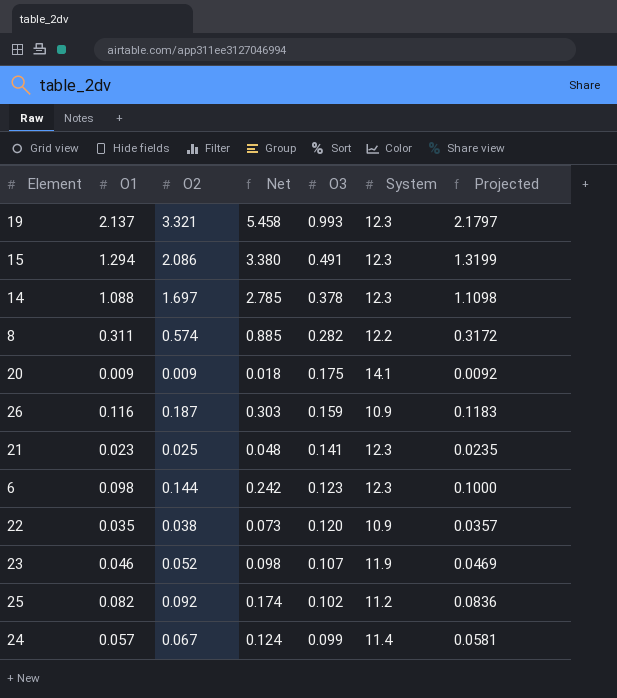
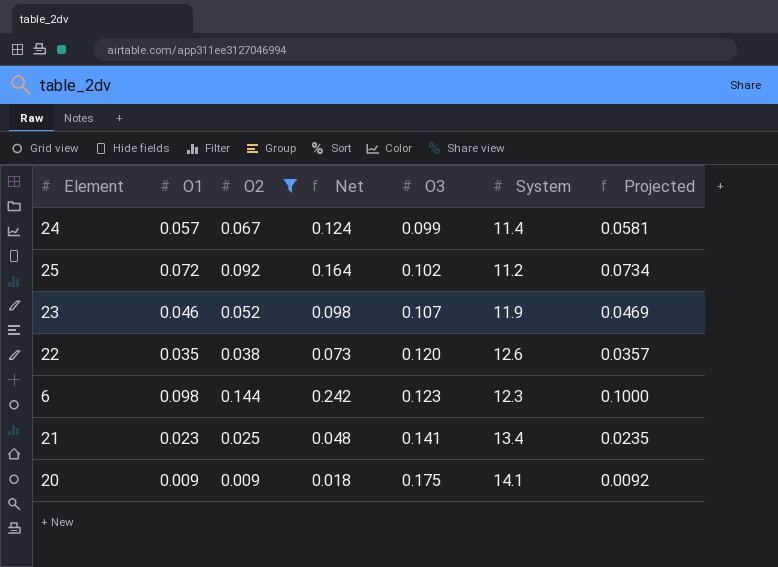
filter: none -> O2 <= 0.144
row order: O3 descending -> O3 ascending
25 | O1: 0.082 -> 0.072
25 | Net: 0.174 -> 0.164
25 | Projected: 0.0836 -> 0.0734
22 | System: 10.9 -> 12.6
21 | System: 12.3 -> 13.4

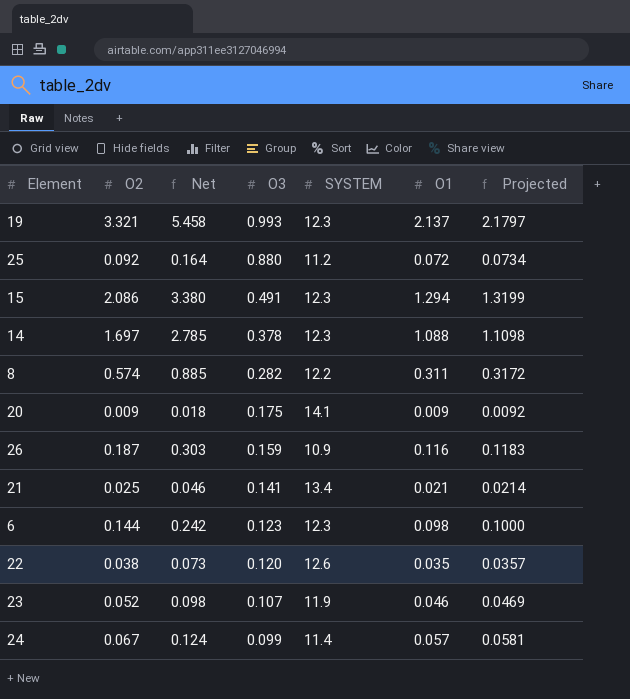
filter: O2 <= 0.144 -> none
row order: O3 ascending -> O3 descending
column name: System -> SYSTEM
column O1 | position: 2 -> 6
25 | O3: 0.102 -> 0.880
21 | Net: 0.048 -> 0.046
21 | O1: 0.023 -> 0.021
21 | Projected: 0.0235 -> 0.0214

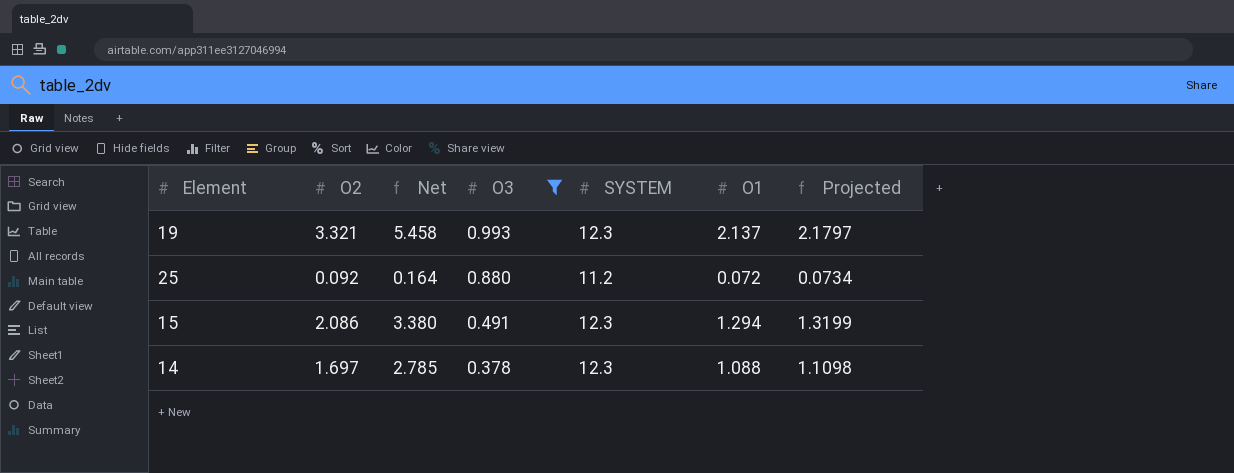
filter: none -> O3 >= 0.378

